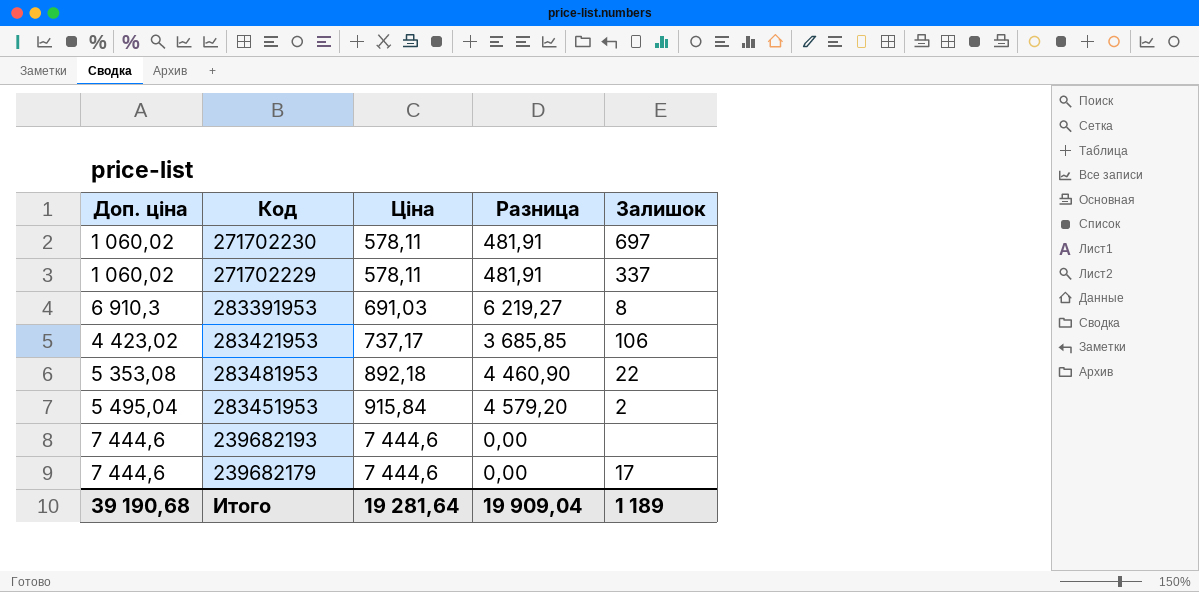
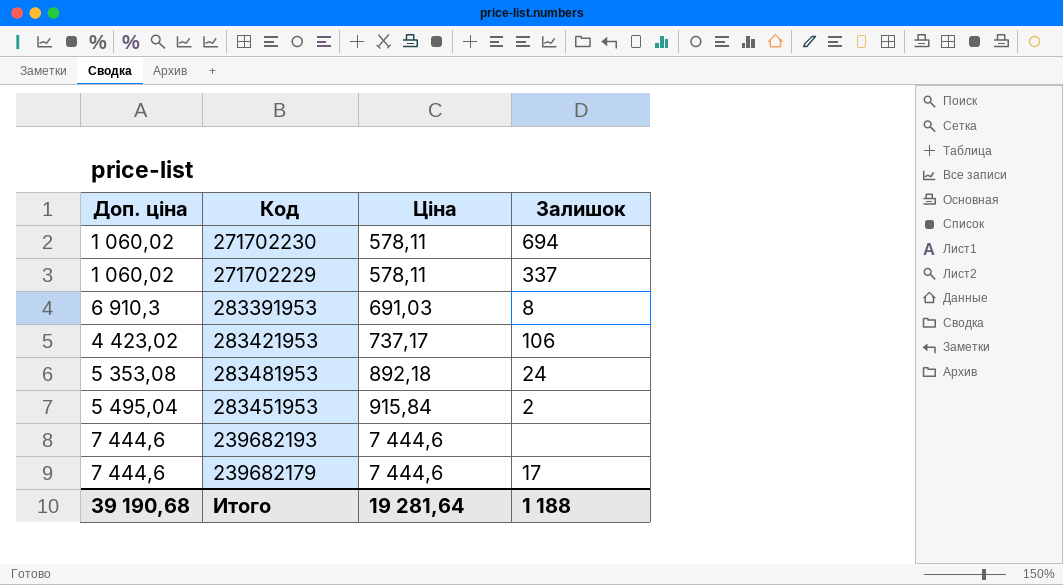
column Разница | formula: [Доп. ціна] - [Ціна] -> none
271702230 | Залишок: 697 -> 694
283481953 | Залишок: 22 -> 24
Итого | Залишок: 1 189 -> 1 188

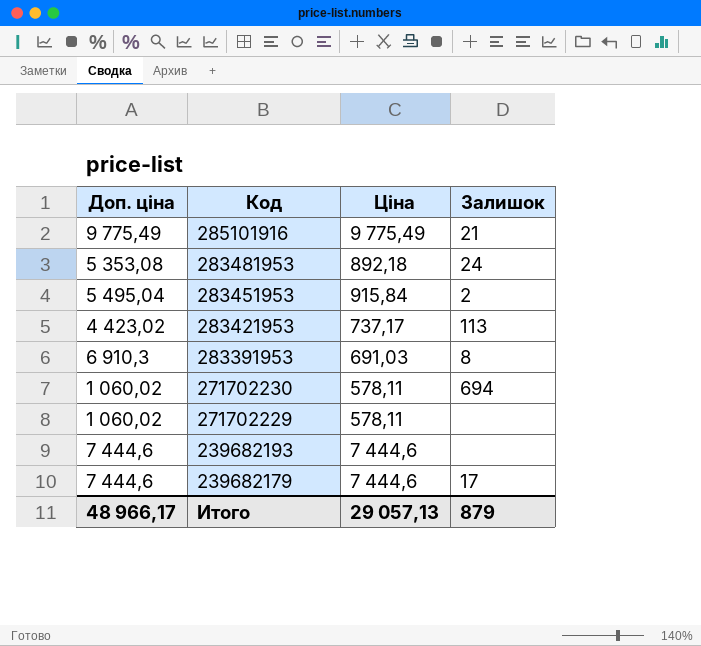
row order: Ціна ascending -> Код descending
row 285101916: none -> 9 775,49 | 9 775,49 | 21
283421953 | Залишок: 106 -> 113
271702229 | Залишок: 337 -> none
Итого | Доп. ціна: 39 190,68 -> 48 966,17
Итого | Ціна: 19 281,64 -> 29 057,13
Итого | Залишок: 1 188 -> 879

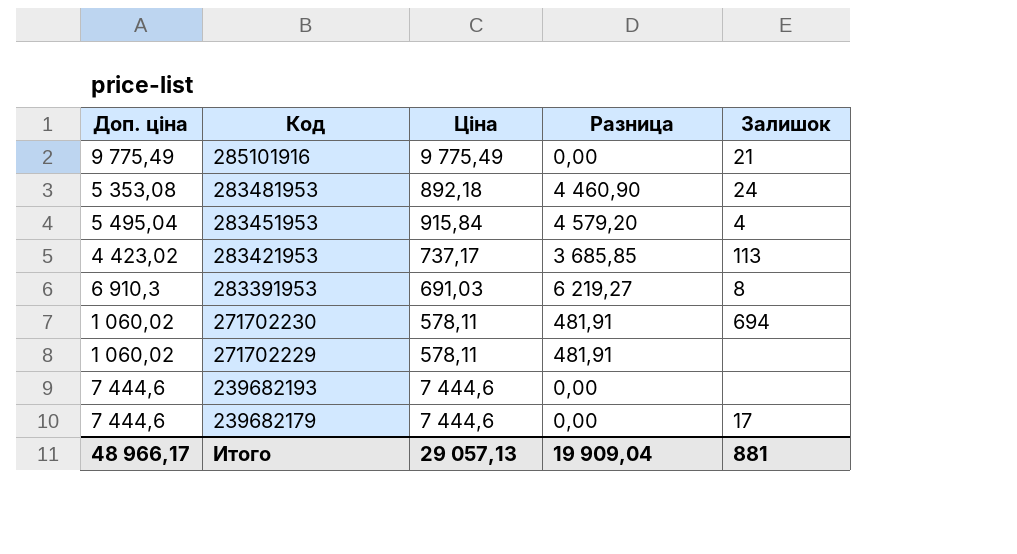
column Разница | formula: none -> [Доп. ціна] - [Ціна]
283451953 | Залишок: 2 -> 4
Итого | Залишок: 879 -> 881

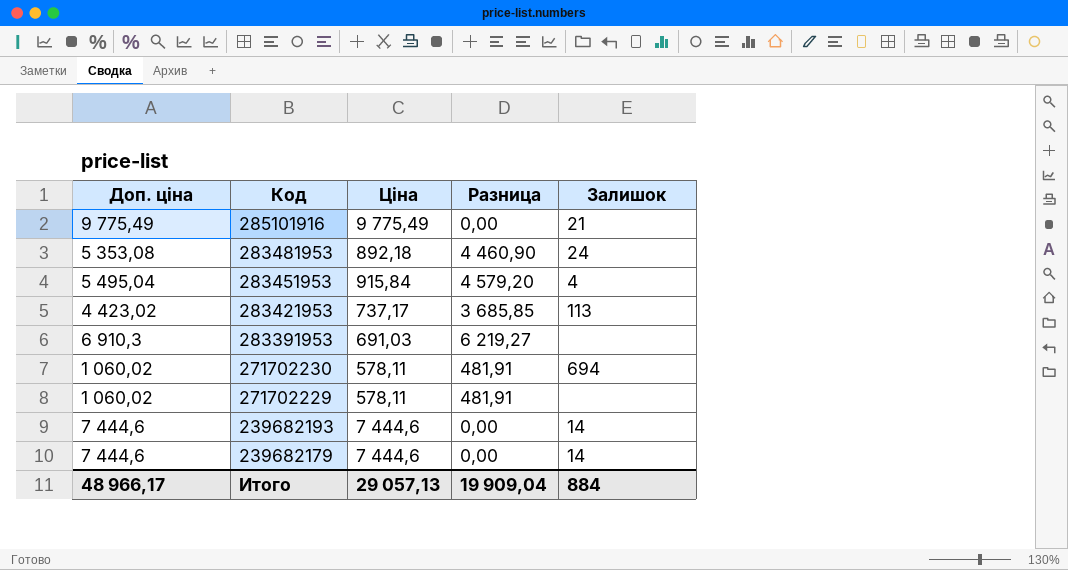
283391953 | Залишок: 8 -> none
239682193 | Залишок: none -> 14
239682179 | Залишок: 17 -> 14
Итого | Залишок: 881 -> 884

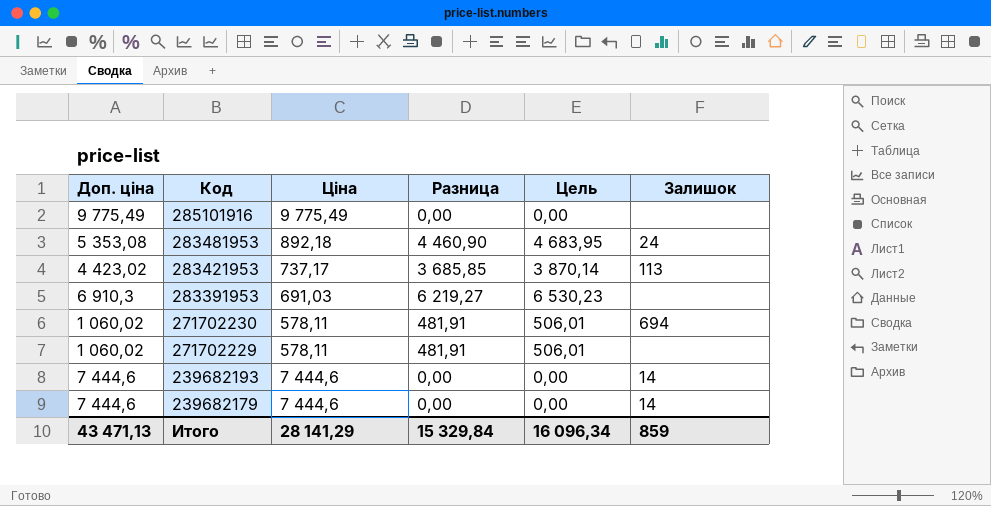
column Цель | formula: none -> [Разница] * 1,05
row 283451953: 5 495,04 | 915,84 | 4 579,20 | 4 -> none
285101916 | Залишок: 21 -> none
Итого | Доп. ціна: 48 966,17 -> 43 471,13
Итого | Ціна: 29 057,13 -> 28 141,29
Итого | Разница: 19 909,04 -> 15 329,84
Итого | Залишок: 884 -> 859

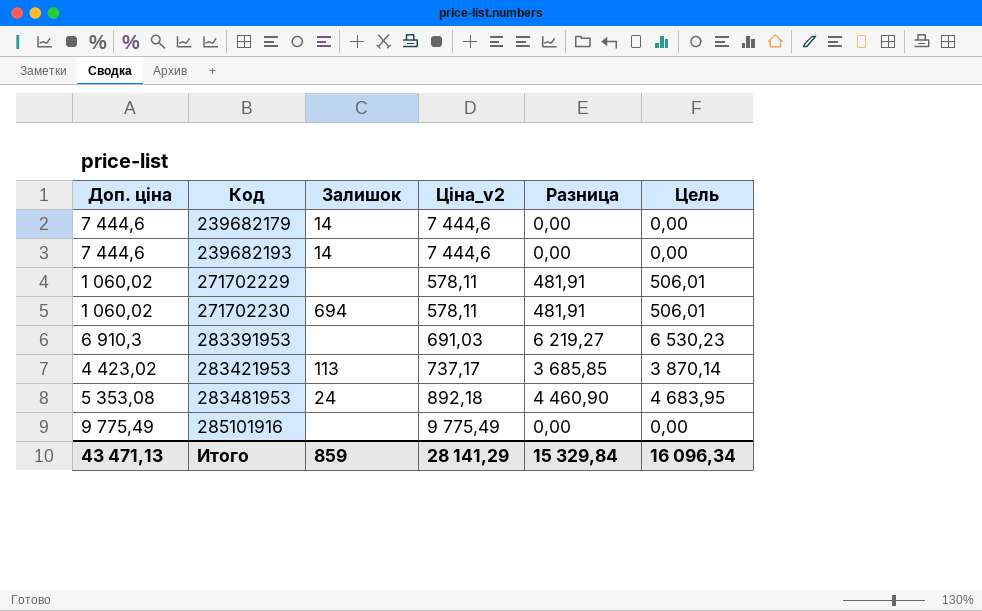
row order: Код descending -> Код ascending
column Залишок | position: 6 -> 3
column name: Ціна -> Ціна_v2

